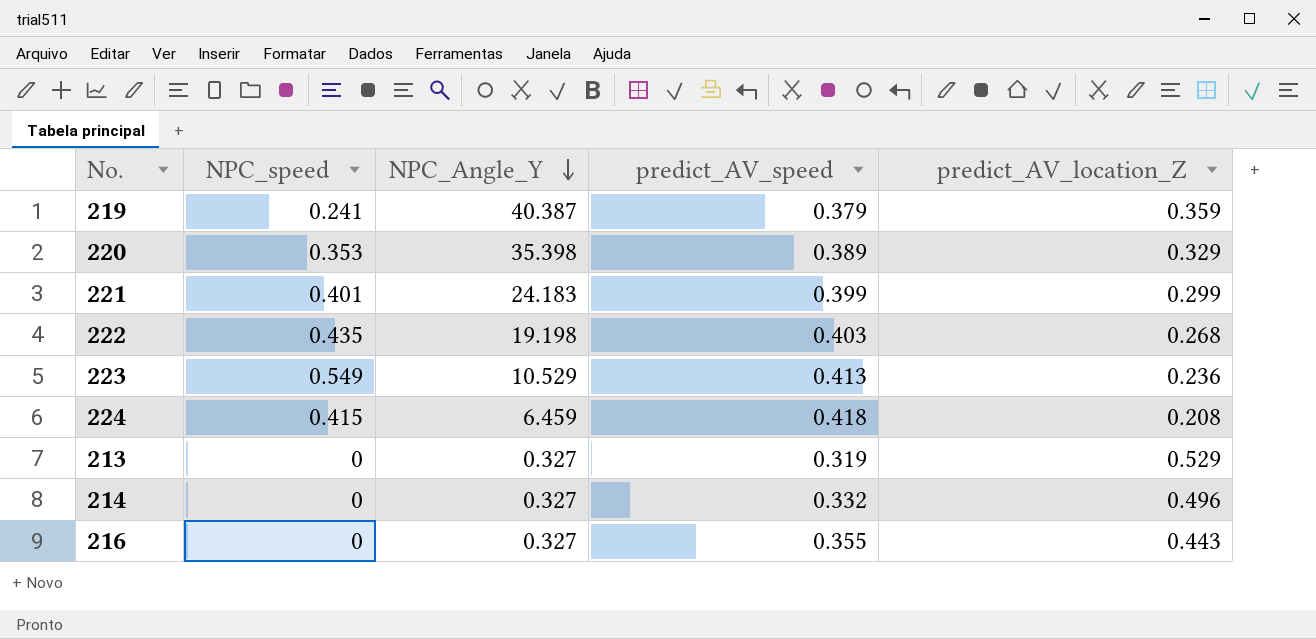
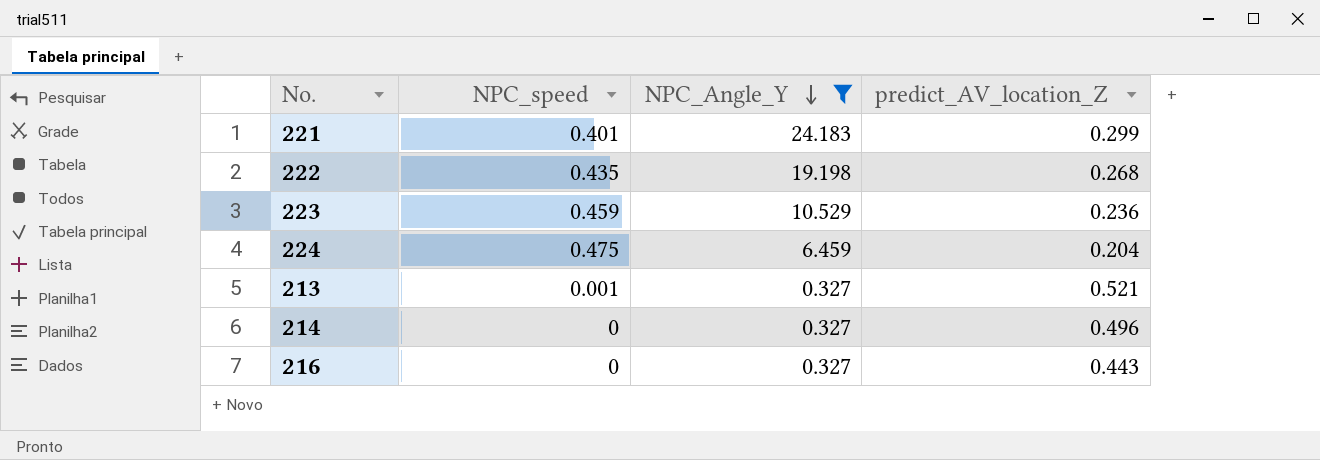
filter: none -> NPC_Angle_Y <= 24.183
column predict_AV_speed | position: 4 -> none
223 | NPC_speed: 0.549 -> 0.459
224 | NPC_speed: 0.415 -> 0.475
224 | predict_AV_location_Z: 0.208 -> 0.204
213 | NPC_speed: 0 -> 0.001
213 | predict_AV_location_Z: 0.529 -> 0.521

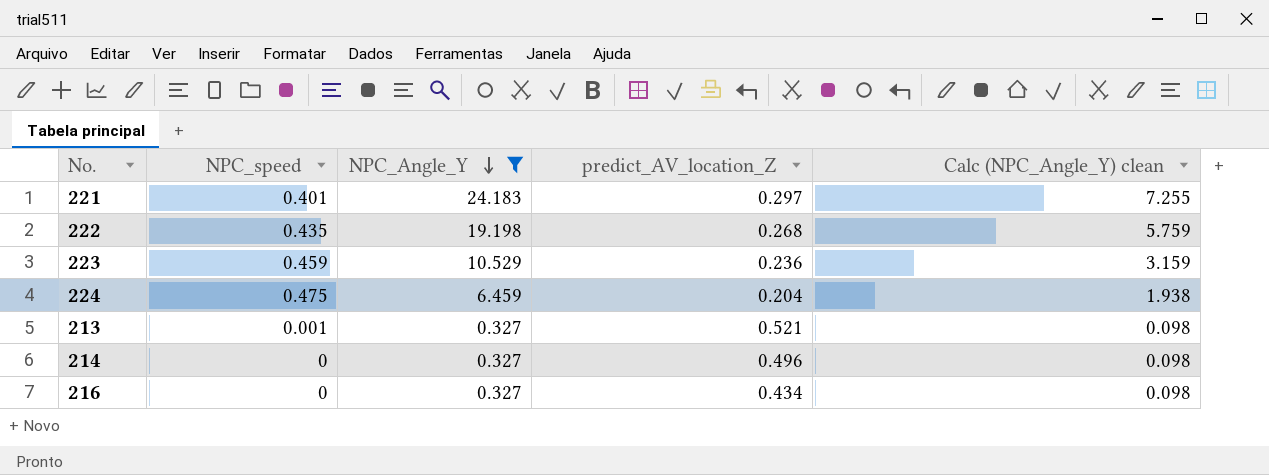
column Calc (NPC_Angle_Y) clean | formula: none -> [NPC_Angle_Y] * 0.3
221 | predict_AV_location_Z: 0.299 -> 0.297
216 | predict_AV_location_Z: 0.443 -> 0.434

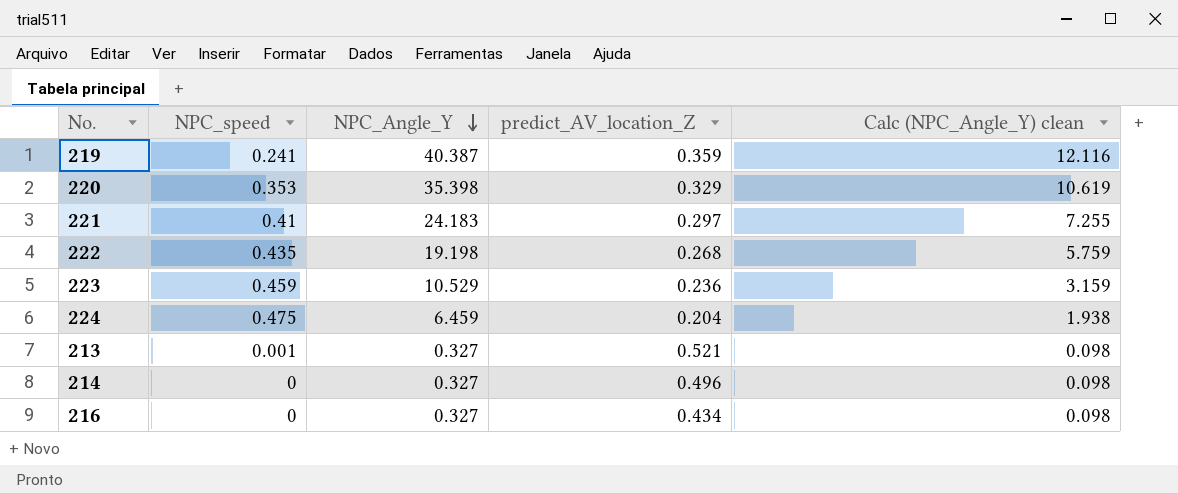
filter: NPC_Angle_Y <= 24.183 -> none
221 | NPC_speed: 0.401 -> 0.41

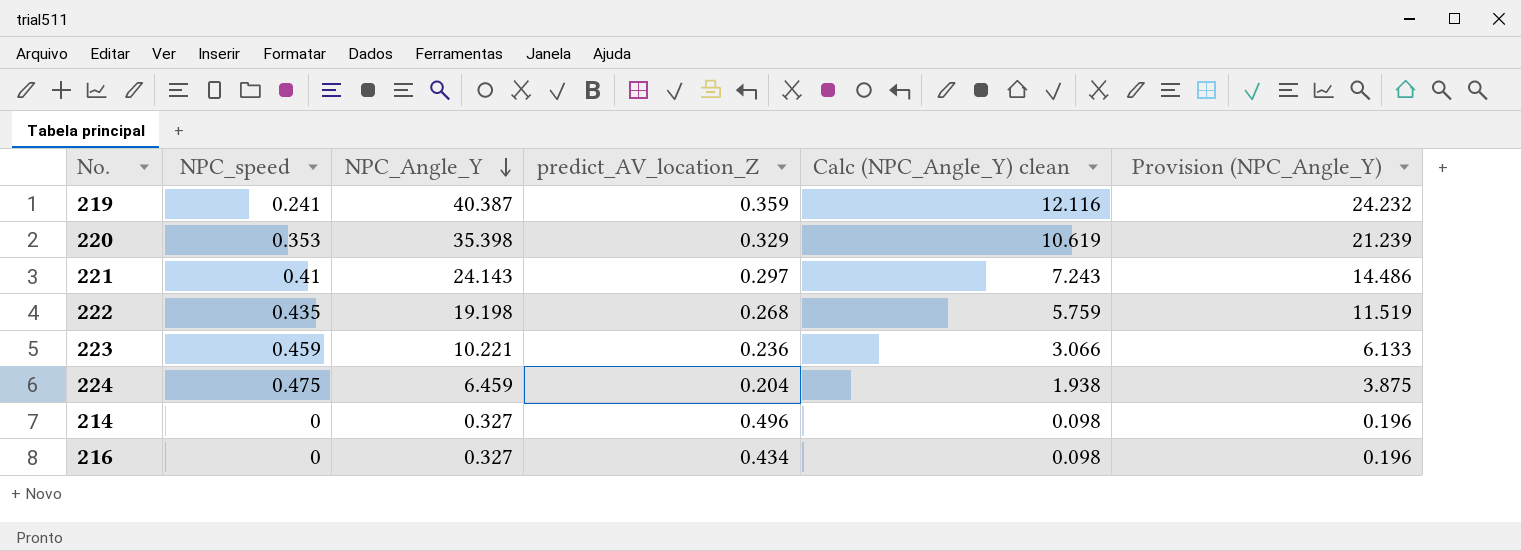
column Provision (NPC_Angle_Y) | formula: none -> [NPC_Angle_Y] * 0.6
row 213: 0.001 | 0.327 | 0.521 | 0.098 -> none
221 | NPC_Angle_Y: 24.183 -> 24.143
221 | Calc (NPC_Angle_Y) clean: 7.255 -> 7.243
223 | NPC_Angle_Y: 10.529 -> 10.221
223 | Calc (NPC_Angle_Y) clean: 3.159 -> 3.066

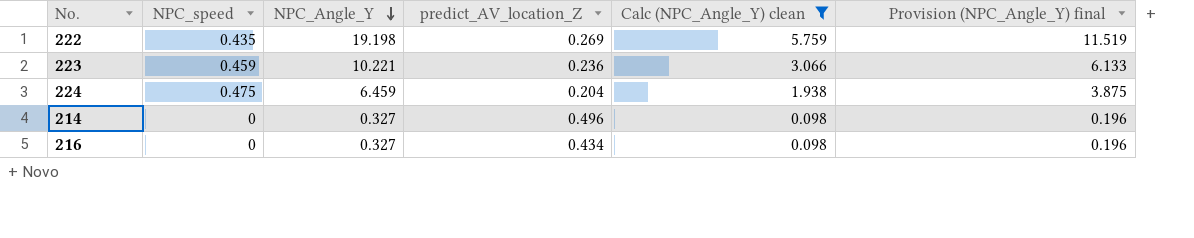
filter: none -> Calc (NPC_Angle_Y) clean <= 5.759
column name: Provision (NPC_Angle_Y) -> Provision (NPC_Angle_Y) final
222 | predict_AV_location_Z: 0.268 -> 0.269

